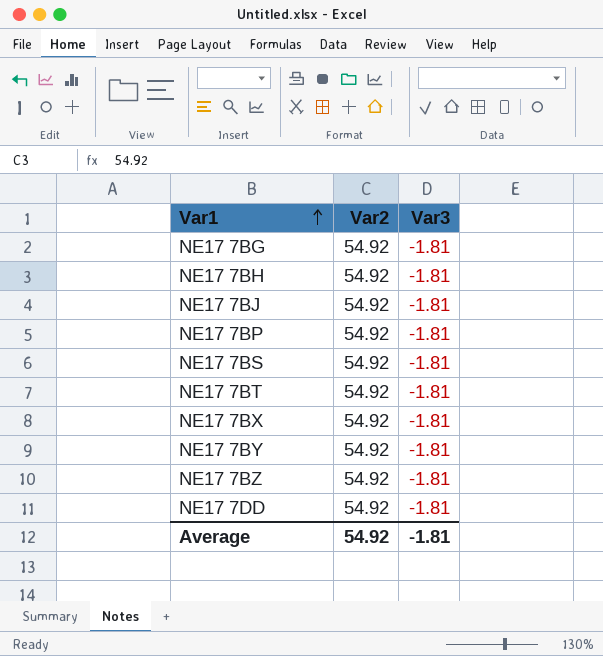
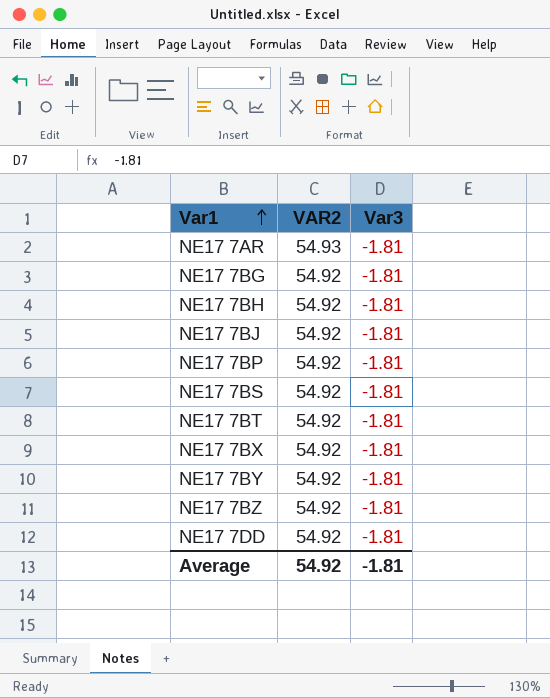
column name: Var2 -> VAR2
row NE17 7AR: none -> 54.93 | -1.81

